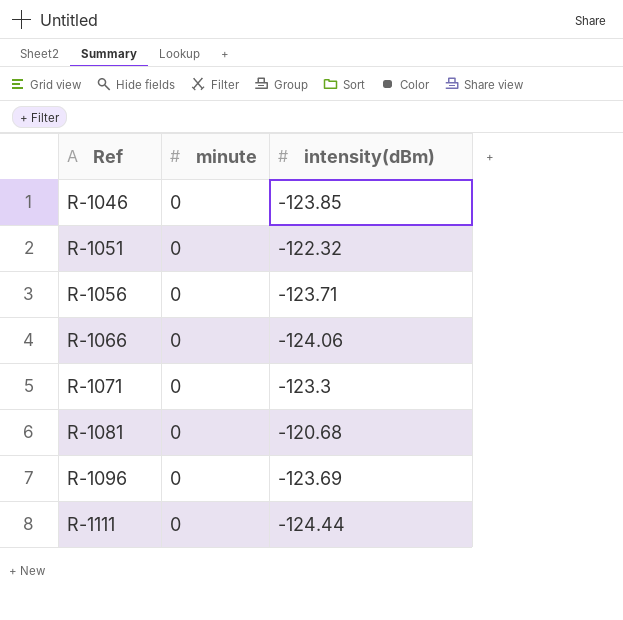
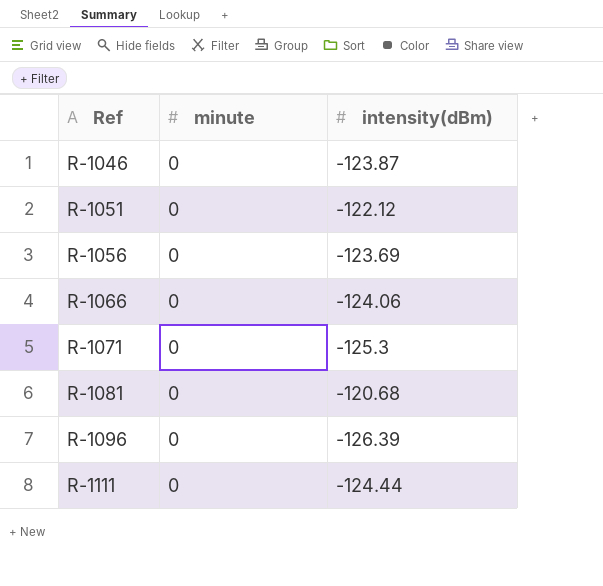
R-1046 | intensity(dBm): -123.85 -> -123.87
R-1051 | intensity(dBm): -122.32 -> -122.12
R-1056 | intensity(dBm): -123.71 -> -123.69
R-1071 | intensity(dBm): -123.3 -> -125.3
R-1096 | intensity(dBm): -123.69 -> -126.39

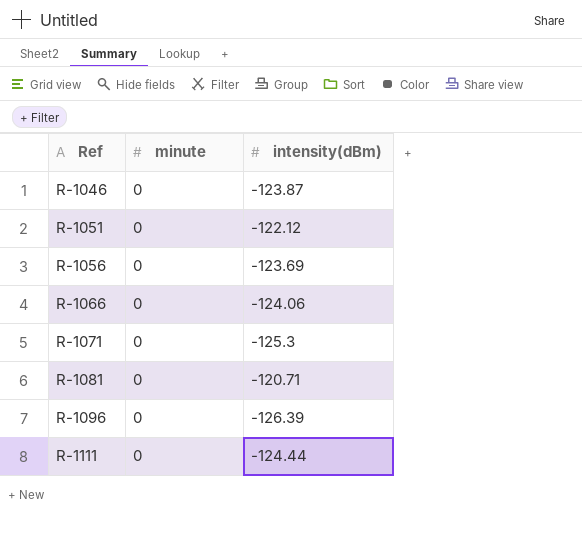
R-1081 | intensity(dBm): -120.68 -> -120.71

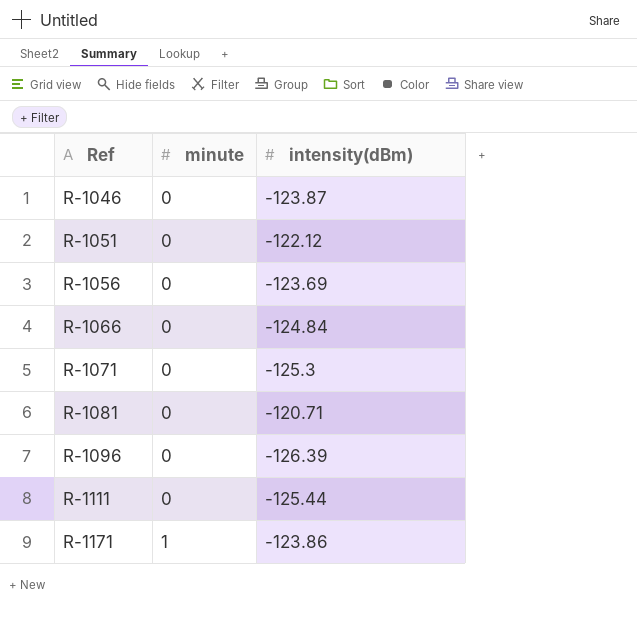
R-1066 | intensity(dBm): -124.06 -> -124.84
R-1111 | intensity(dBm): -124.44 -> -125.44
row R-1171: none -> 1 | -123.86

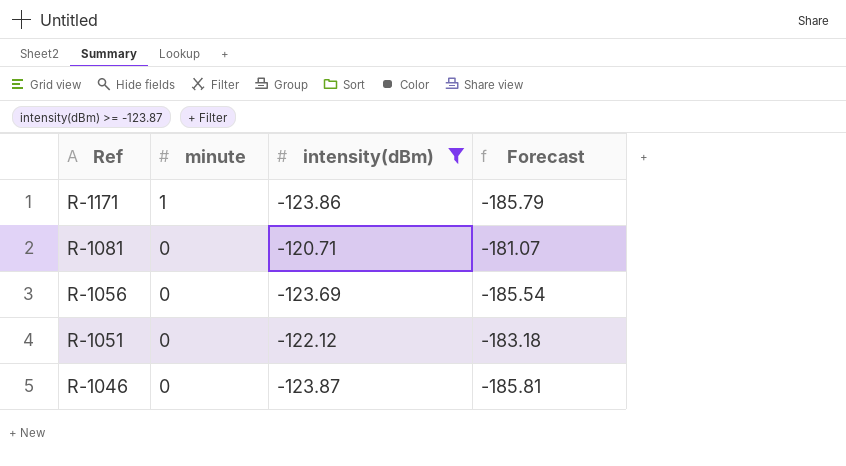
filter: none -> intensity(dBm) >= -123.87
row order: Ref ascending -> Ref descending
column Forecast | formula: none -> [intensity(dBm)] * 1.5

